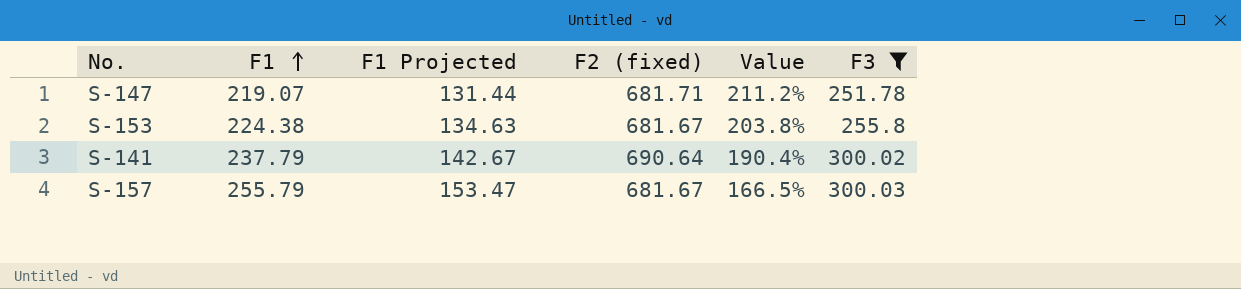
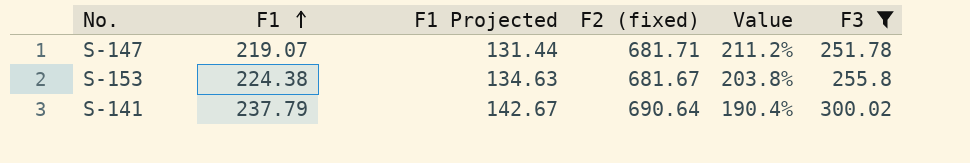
row S-157: 255.79 | 153.47 | 681.67 | 166.5% | 300.03 -> none

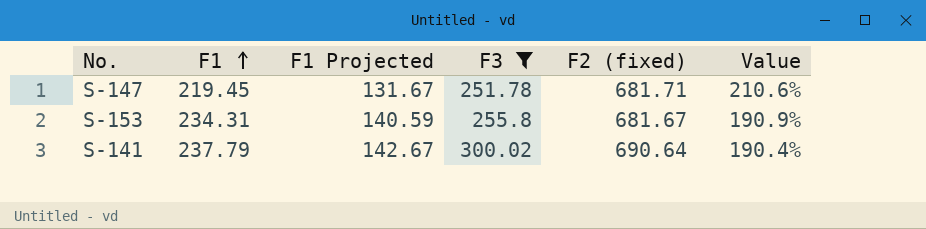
column F3 | position: 6 -> 4
S-147 | F1: 219.07 -> 219.45
S-147 | F1 Projected: 131.44 -> 131.67
S-147 | Value: 211.2% -> 210.6%
S-153 | F1: 224.38 -> 234.31
S-153 | F1 Projected: 134.63 -> 140.59
S-153 | Value: 203.8% -> 190.9%

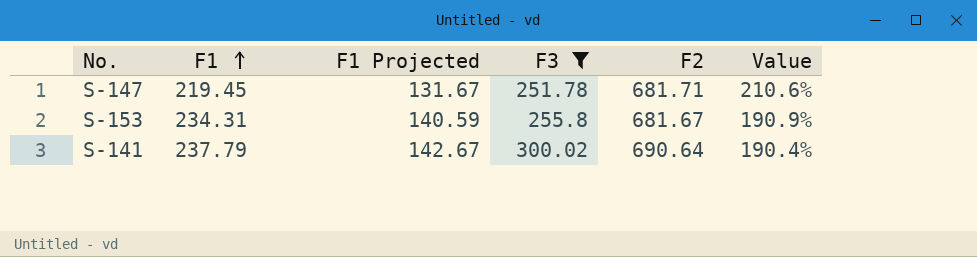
column name: F2 (fixed) -> F2

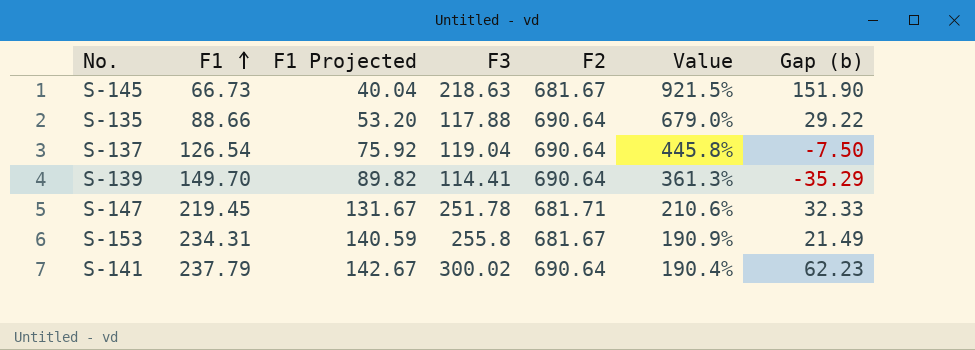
filter: F3 >= 251.78 -> none
column Gap (b) | formula: none -> [F3] - [F1]

